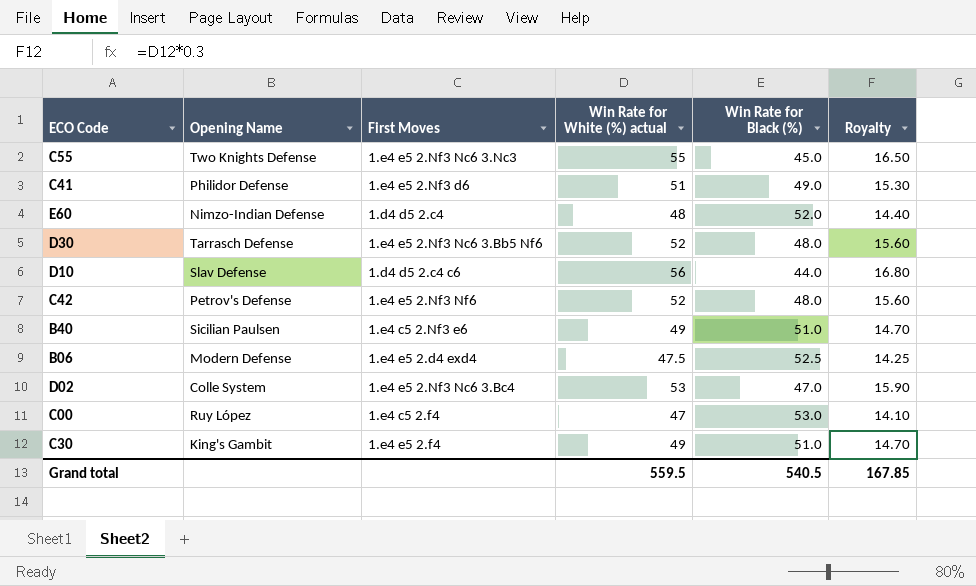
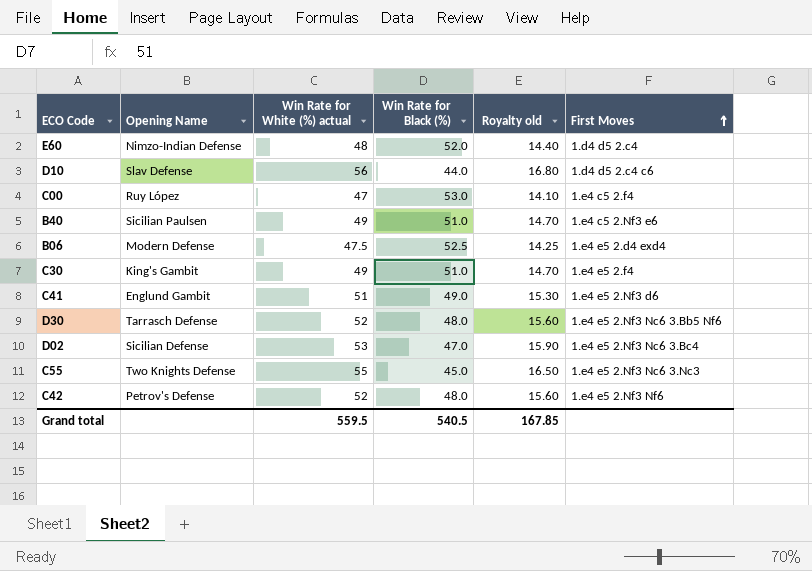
row order: none -> First Moves ascending
column name: Royalty -> Royalty old
column First Moves | position: 3 -> 6
C41 | Opening Name: Philidor Defense -> Englund Gambit
D02 | Opening Name: Colle System -> Sicilian Defense

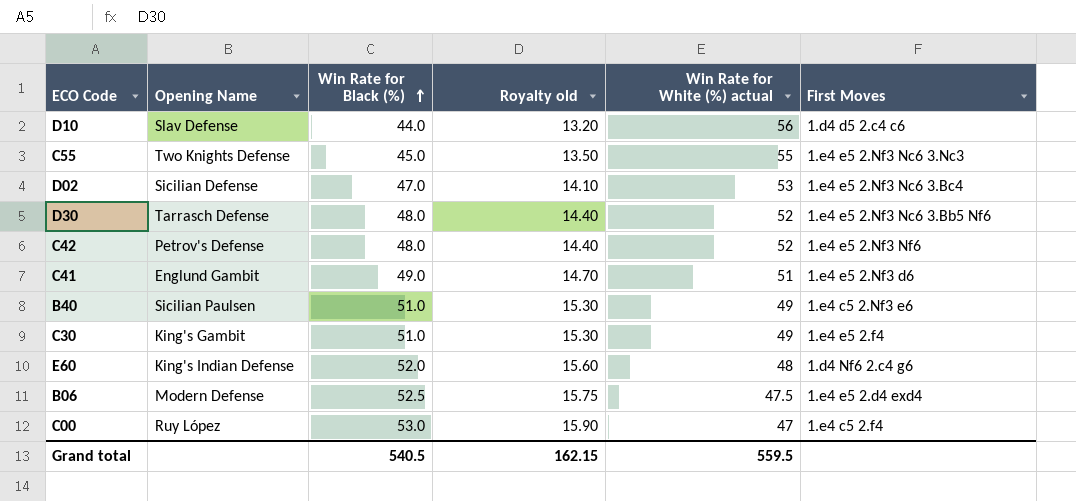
row order: First Moves ascending -> Win Rate for Black (%) ascending
column Royalty old | formula: [Win Rate for White (%) actual] * 0.3 -> [Win Rate for Black (%)] * 0.3
column Win Rate for White (%) actual | position: 3 -> 5
E60 | Opening Name: Nimzo-Indian Defense -> King's Indian Defense
E60 | First Moves: 1.d4 d5 2.c4 -> 1.d4 Nf6 2.c4 g6
Grand total | Royalty old: 167.85 -> 162.15

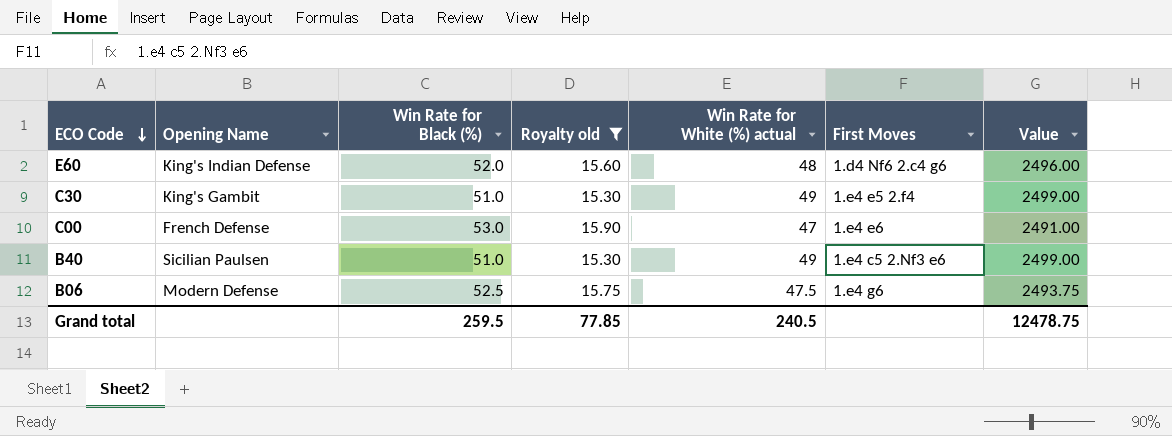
filter: none -> Royalty old >= 15.30
row order: Win Rate for Black (%) ascending -> ECO Code descending
column Value | formula: none -> [Win Rate for Black (%)] * [Win Rate for White (%) actual]
C00 | Opening Name: Ruy López -> French Defense
C00 | First Moves: 1.e4 c5 2.f4 -> 1.e4 e6
B06 | First Moves: 1.e4 e5 2.d4 exd4 -> 1.e4 g6
Grand total | Win Rate for Black (%): 540.5 -> 259.5
Grand total | Royalty old: 162.15 -> 77.85
Grand total | Win Rate for White (%) actual: 559.5 -> 240.5

